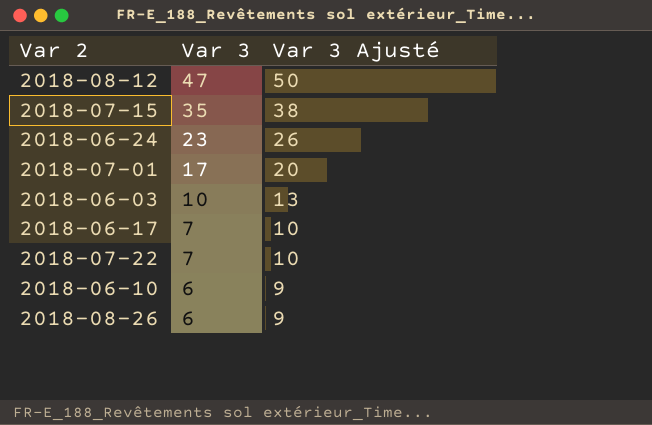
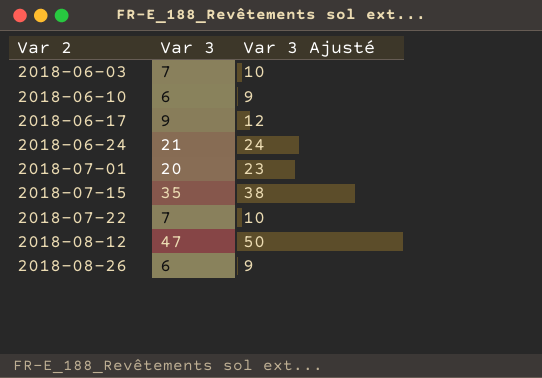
row order: Var 3 descending -> Var 2 ascending
2018-06-03 | Var 3: 10 -> 7
2018-06-03 | Var 3 Ajusté: 13 -> 10
2018-06-17 | Var 3: 7 -> 9
2018-06-17 | Var 3 Ajusté: 10 -> 12
2018-06-24 | Var 3: 23 -> 21
2018-06-24 | Var 3 Ajusté: 26 -> 24
2018-07-01 | Var 3: 17 -> 20
2018-07-01 | Var 3 Ajusté: 20 -> 23

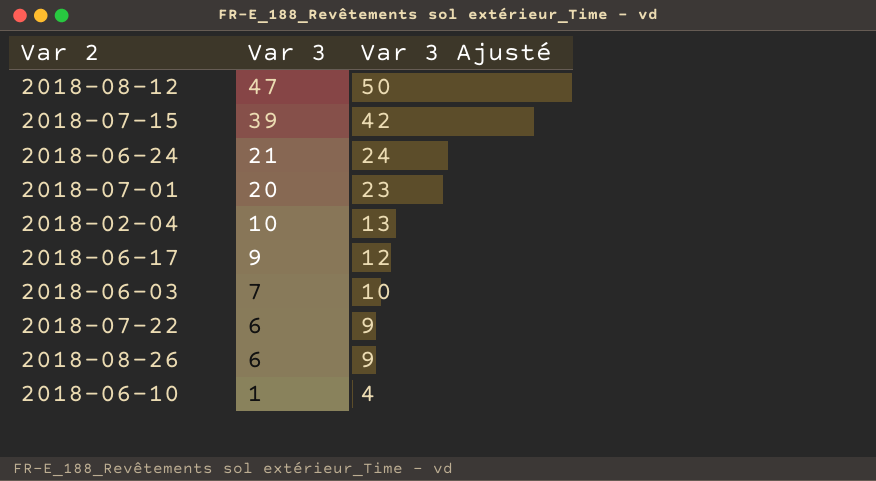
row order: Var 2 ascending -> Var 3 descending
2018-07-15 | Var 3: 35 -> 39
2018-07-15 | Var 3 Ajusté: 38 -> 42
row 2018-02-04: none -> 10 | 13
2018-07-22 | Var 3: 7 -> 6
2018-07-22 | Var 3 Ajusté: 10 -> 9
2018-06-10 | Var 3: 6 -> 1
2018-06-10 | Var 3 Ajusté: 9 -> 4

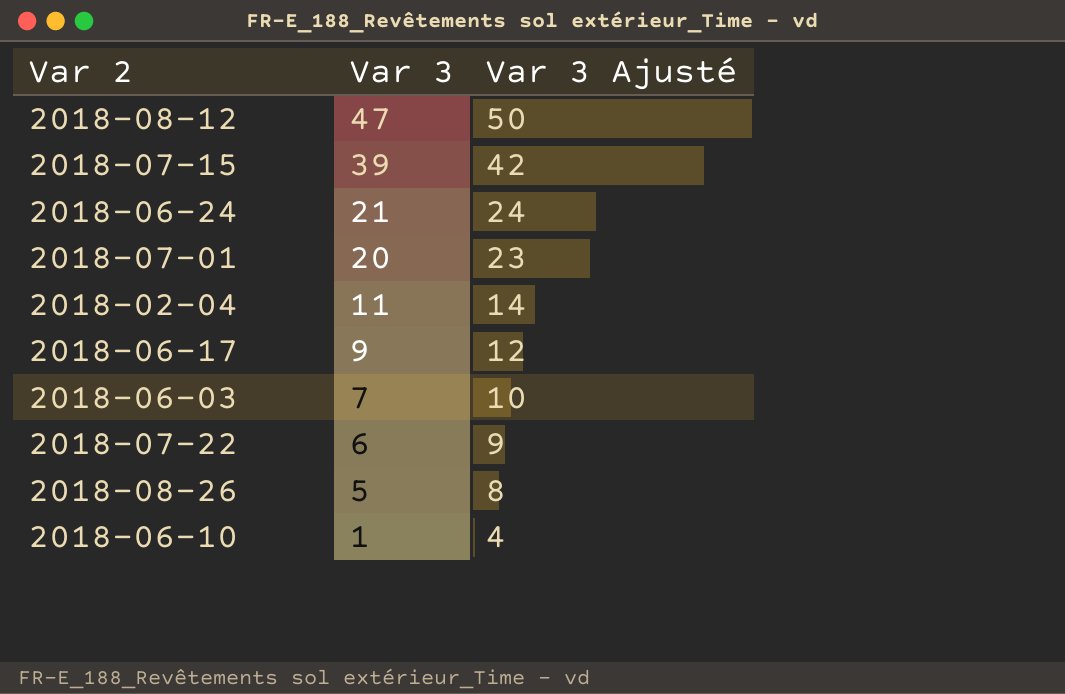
2018-02-04 | Var 3: 10 -> 11
2018-02-04 | Var 3 Ajusté: 13 -> 14
2018-08-26 | Var 3: 6 -> 5
2018-08-26 | Var 3 Ajusté: 9 -> 8

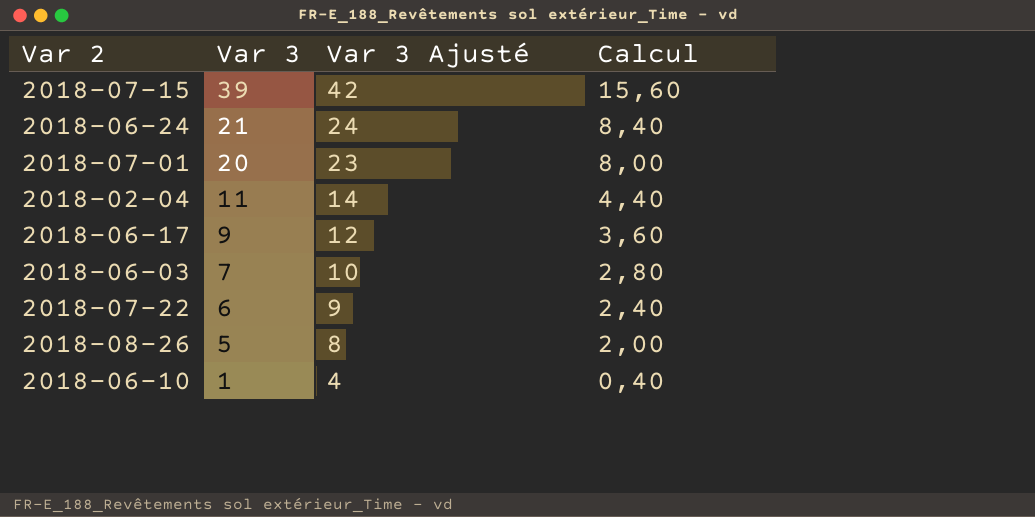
column Calcul | formula: none -> [Var 3] * 0,4
row 2018-08-12: 47 | 50 -> none

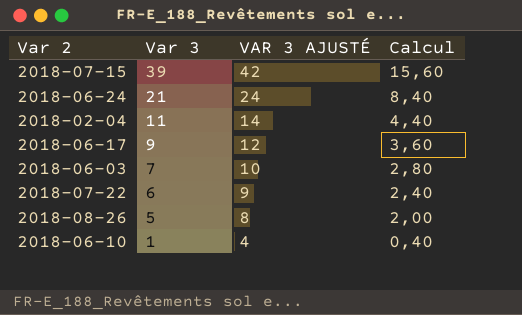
column name: Var 3 Ajusté -> VAR 3 AJUSTÉ
row 2018-07-01: 20 | 23 | 8,00 -> none

